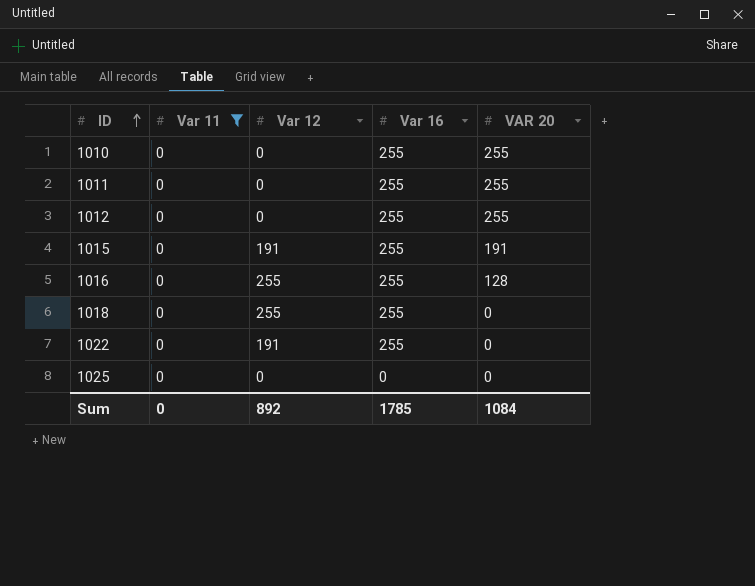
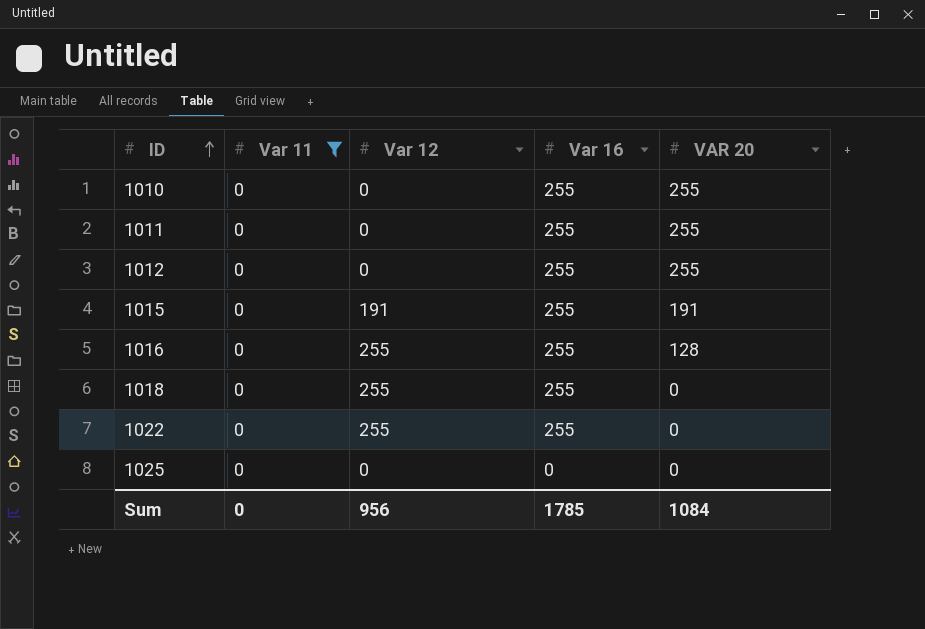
1022 | Var 12: 191 -> 255
Sum | Var 12: 892 -> 956

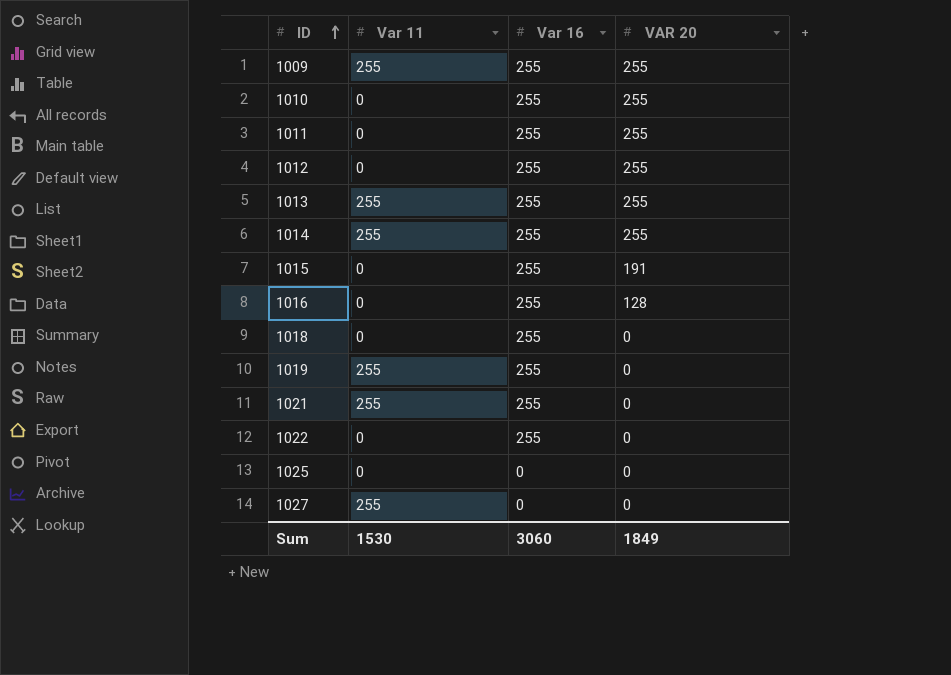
filter: Var 11 = 0 -> none
column Var 12 | position: 3 -> none
Sum | Var 11: 0 -> 1530
Sum | Var 16: 1785 -> 3060
Sum | VAR 20: 1084 -> 1849

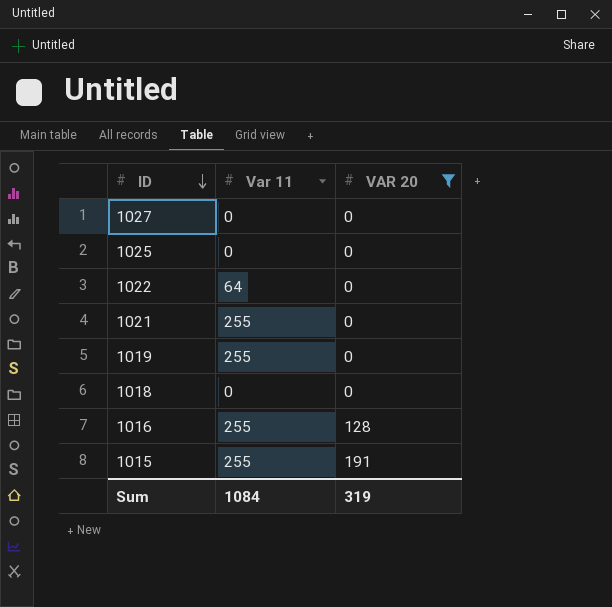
filter: none -> VAR 20 != 255
row order: ID ascending -> ID descending
column Var 16 | position: 3 -> none
1027 | Var 11: 255 -> 0
1022 | Var 11: 0 -> 64
1016 | Var 11: 0 -> 255
1015 | Var 11: 0 -> 255
Sum | Var 11: 1530 -> 1084
Sum | VAR 20: 1849 -> 319

